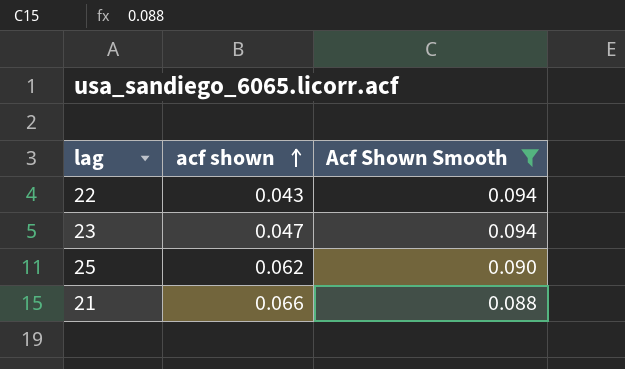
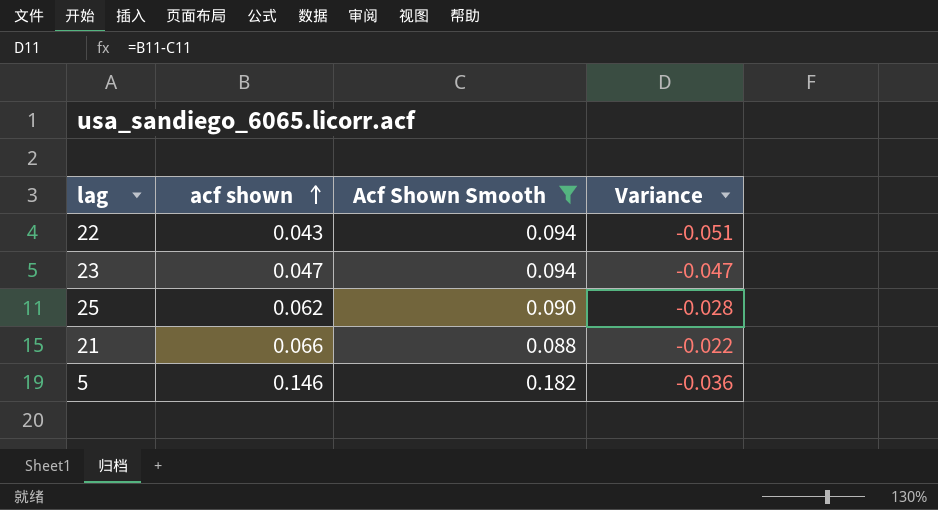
column Variance | formula: none -> [acf shown] - [Acf Shown Smooth]
row 5: none -> 0.146 | 0.182 | -0.036

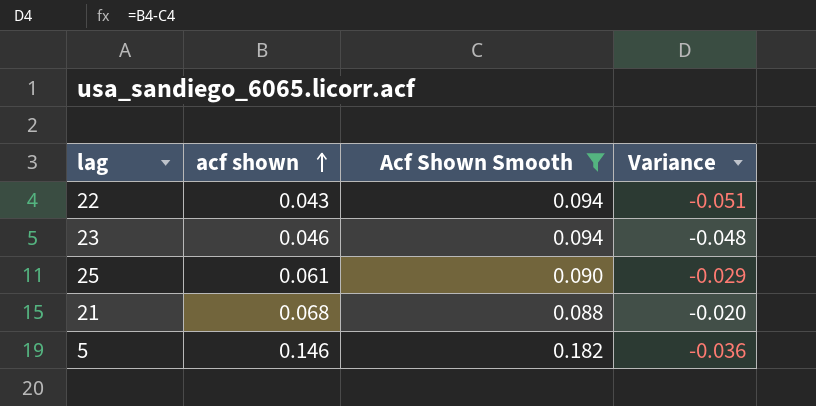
23 | acf shown: 0.047 -> 0.046
23 | Variance: -0.047 -> -0.048
25 | acf shown: 0.062 -> 0.061
25 | Variance: -0.028 -> -0.029
21 | acf shown: 0.066 -> 0.068
21 | Variance: -0.022 -> -0.020

